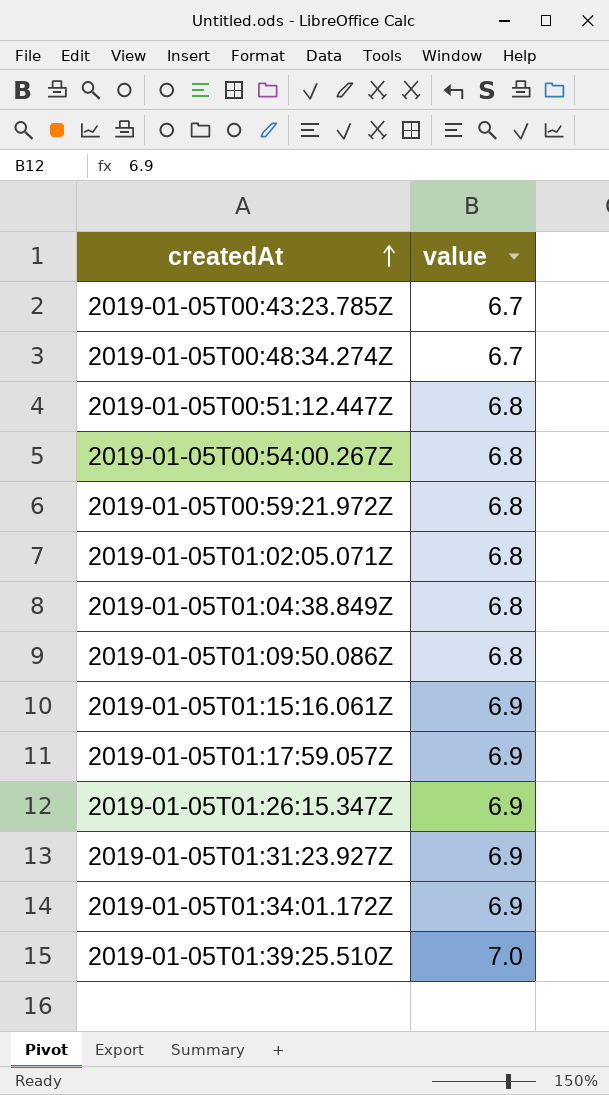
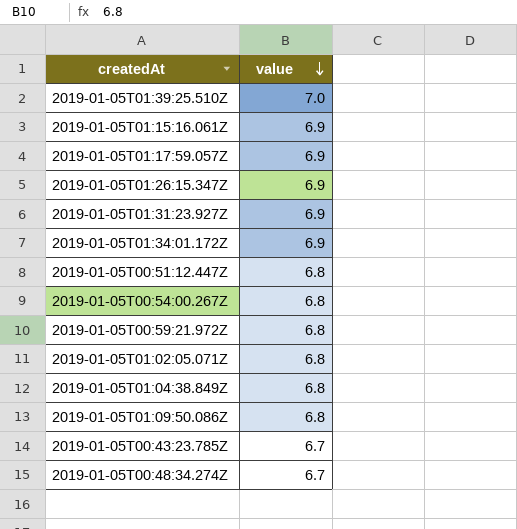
row order: createdAt ascending -> value descending

